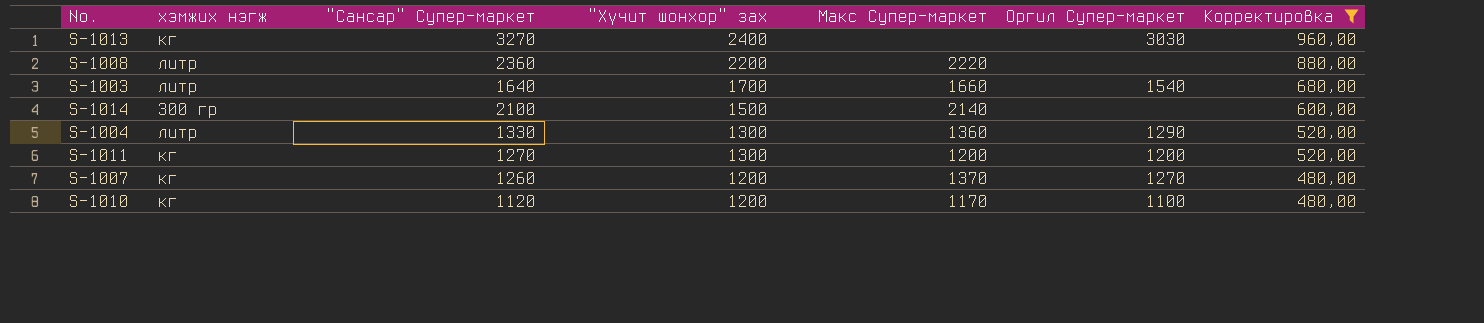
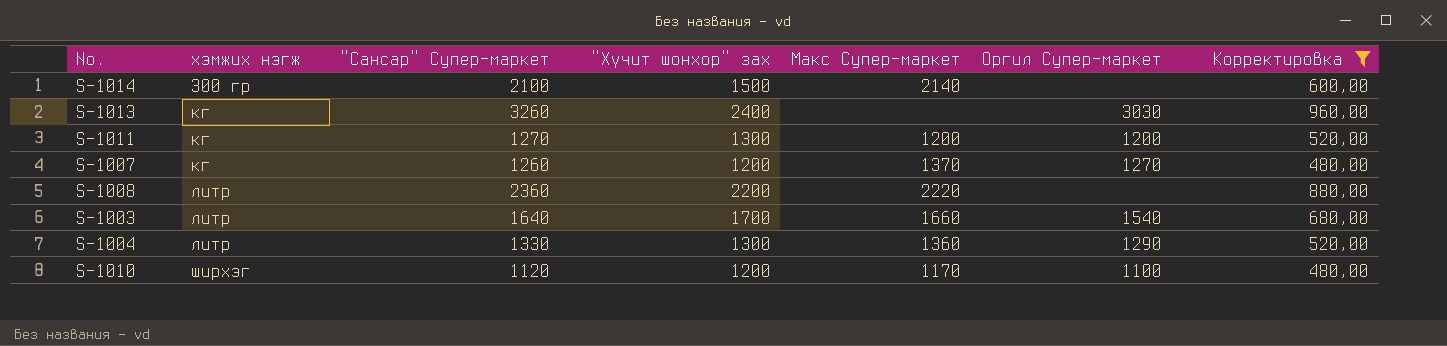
row order: "Хүчит шонхор" зах descending -> хэмжих нэгж ascending
S-1013 | "Сансар" Супер-маркет: 3270 -> 3260
S-1010 | хэмжих нэгж: кг -> ширхэг

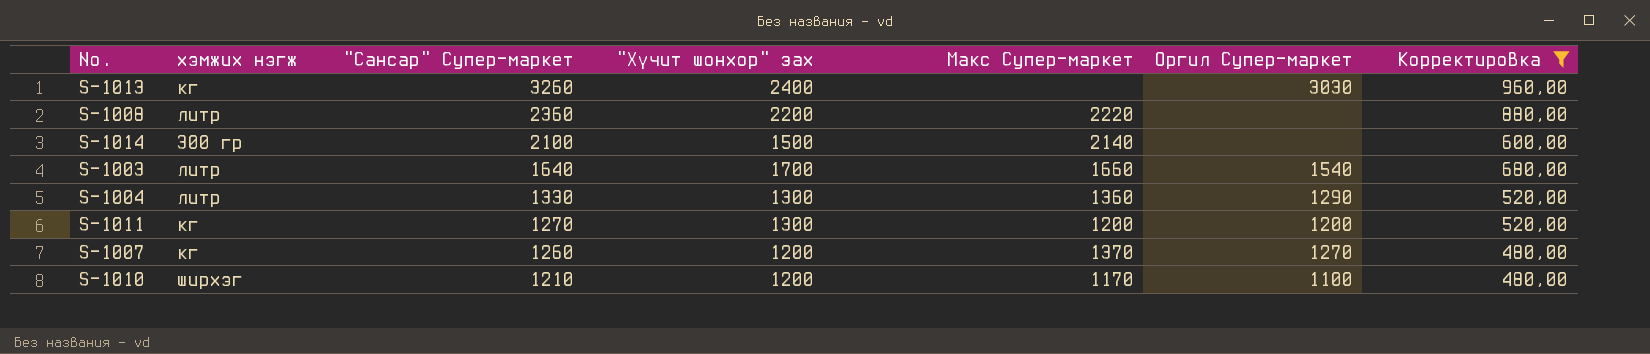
row order: хэмжих нэгж ascending -> "Сансар" Супер-маркет descending
S-1010 | "Сансар" Супер-маркет: 1120 -> 1210

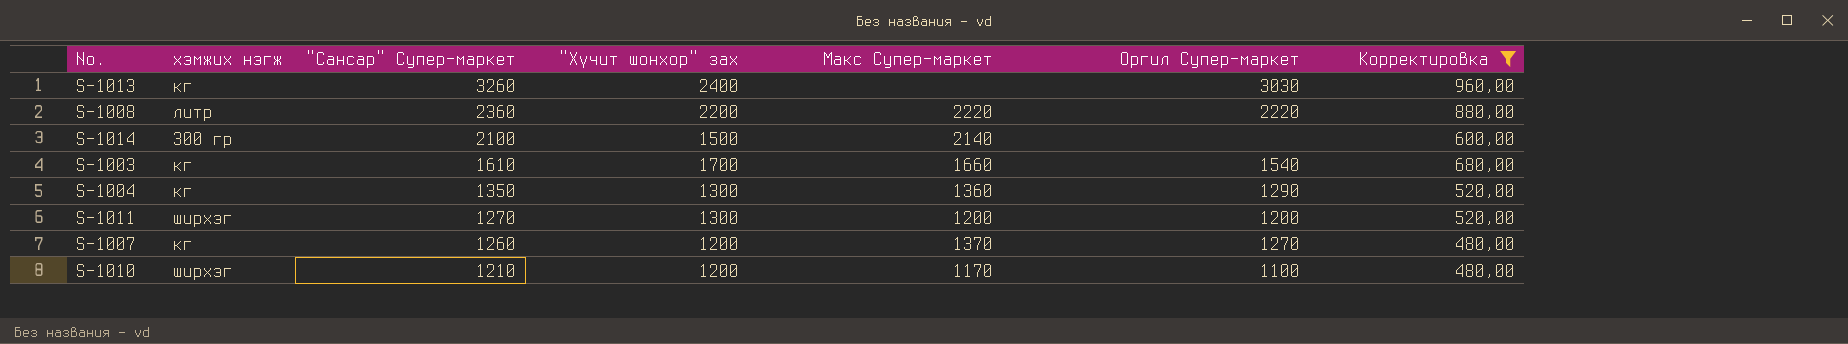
S-1008 | Оргил Супер-маркет: none -> 2220
S-1003 | хэмжих нэгж: литр -> кг
S-1003 | "Сансар" Супер-маркет: 1640 -> 1610
S-1004 | хэмжих нэгж: литр -> кг
S-1004 | "Сансар" Супер-маркет: 1330 -> 1350
S-1011 | хэмжих нэгж: кг -> ширхэг

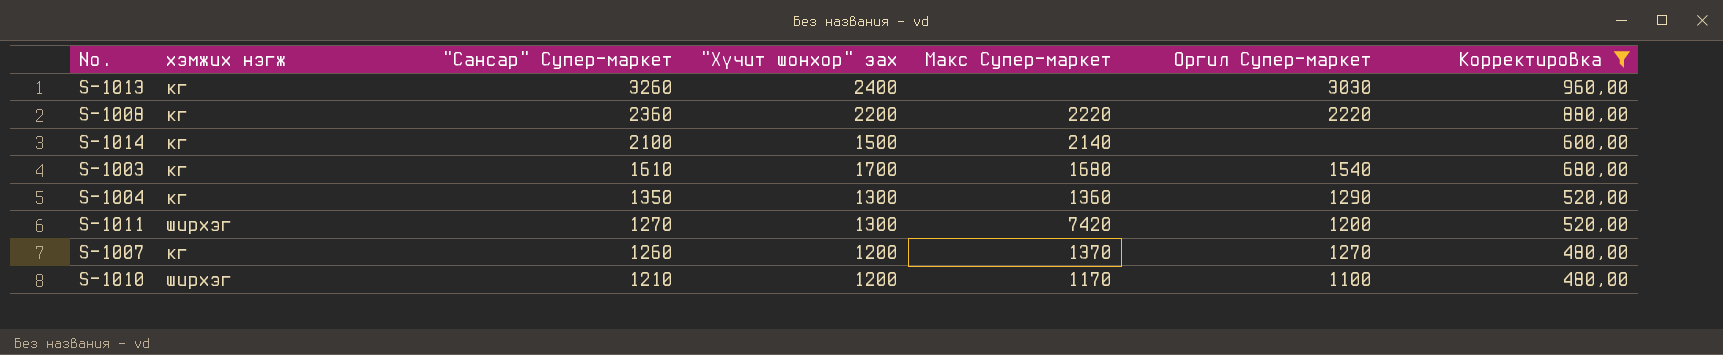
S-1008 | хэмжих нэгж: литр -> кг
S-1014 | хэмжих нэгж: 300 гр -> кг
S-1003 | Макс Супер-маркет: 1660 -> 1680
S-1011 | Макс Супер-маркет: 1200 -> 7420

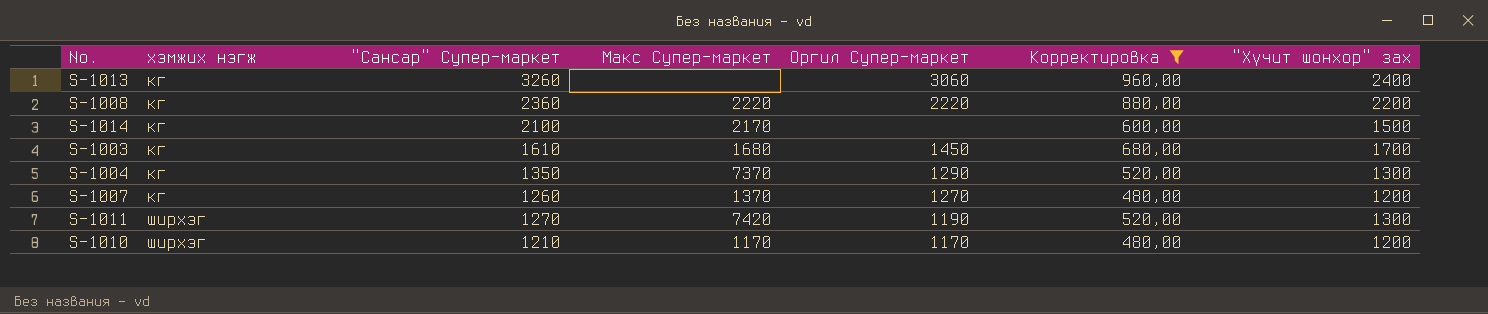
row order: "Сансар" Супер-маркет descending -> хэмжих нэгж ascending
column "Хүчит шонхор" зах | position: 4 -> 7
S-1013 | Оргил Супер-маркет: 3030 -> 3060
S-1014 | Макс Супер-маркет: 2140 -> 2170
S-1003 | Оргил Супер-маркет: 1540 -> 1450
S-1004 | Макс Супер-маркет: 1360 -> 7370
S-1011 | Оргил Супер-маркет: 1200 -> 1190
S-1010 | Оргил Супер-маркет: 1100 -> 1170

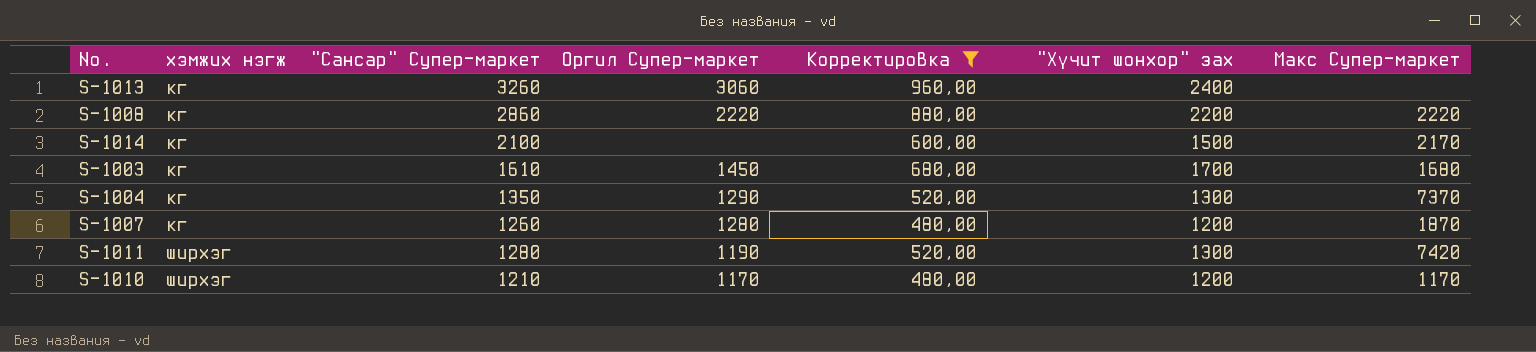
column Макс Супер-маркет | position: 4 -> 7
S-1008 | "Сансар" Супер-маркет: 2360 -> 2860
S-1007 | Оргил Супер-маркет: 1270 -> 1280
S-1007 | Макс Супер-маркет: 1370 -> 1870
S-1011 | "Сансар" Супер-маркет: 1270 -> 1280

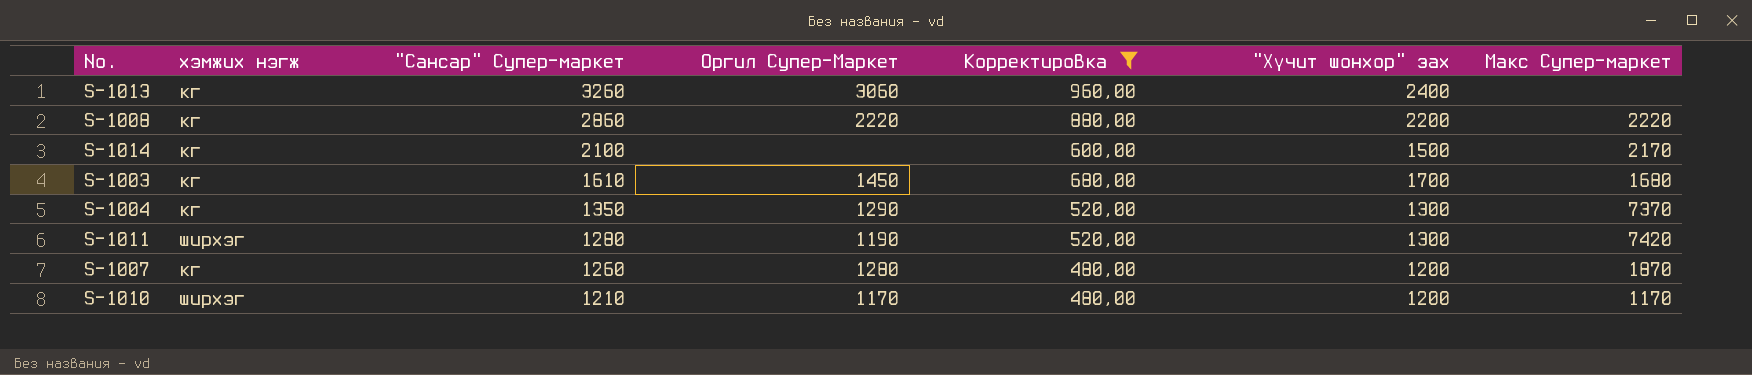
row order: хэмжих нэгж ascending -> "Сансар" Супер-маркет descending
column name: Оргил Супер-маркет -> Оргил Супер-Маркет

